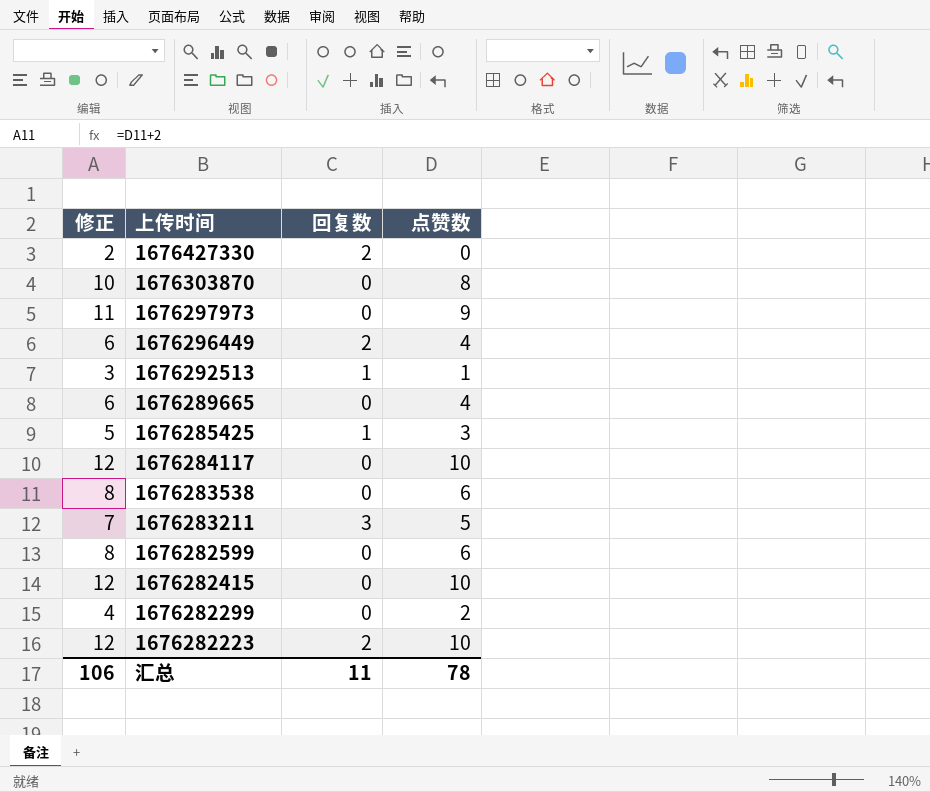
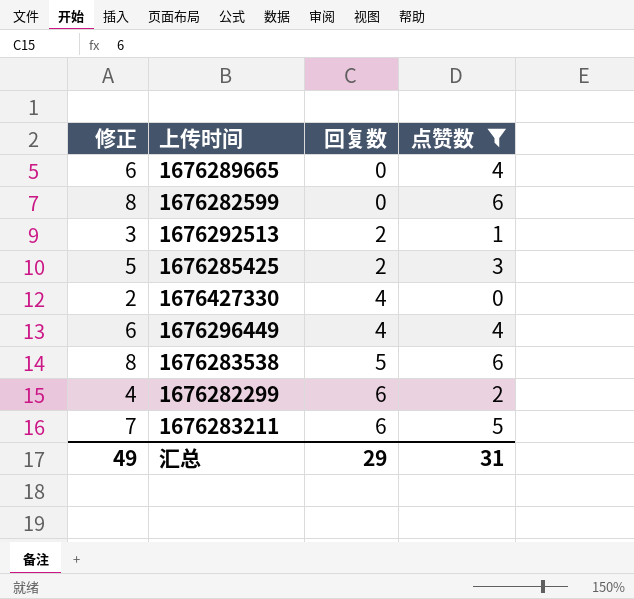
filter: none -> 点赞数 <= 6
row order: 上传时间 descending -> 回复数 ascending
1676292513 | 回复数: 1 -> 2
1676285425 | 回复数: 1 -> 2
1676427330 | 回复数: 2 -> 4
1676296449 | 回复数: 2 -> 4
1676283538 | 回复数: 0 -> 5
1676282299 | 回复数: 0 -> 6
1676283211 | 回复数: 3 -> 6
汇总 | 修正: 106 -> 49
汇总 | 回复数: 11 -> 29
汇总 | 点赞数: 78 -> 31

